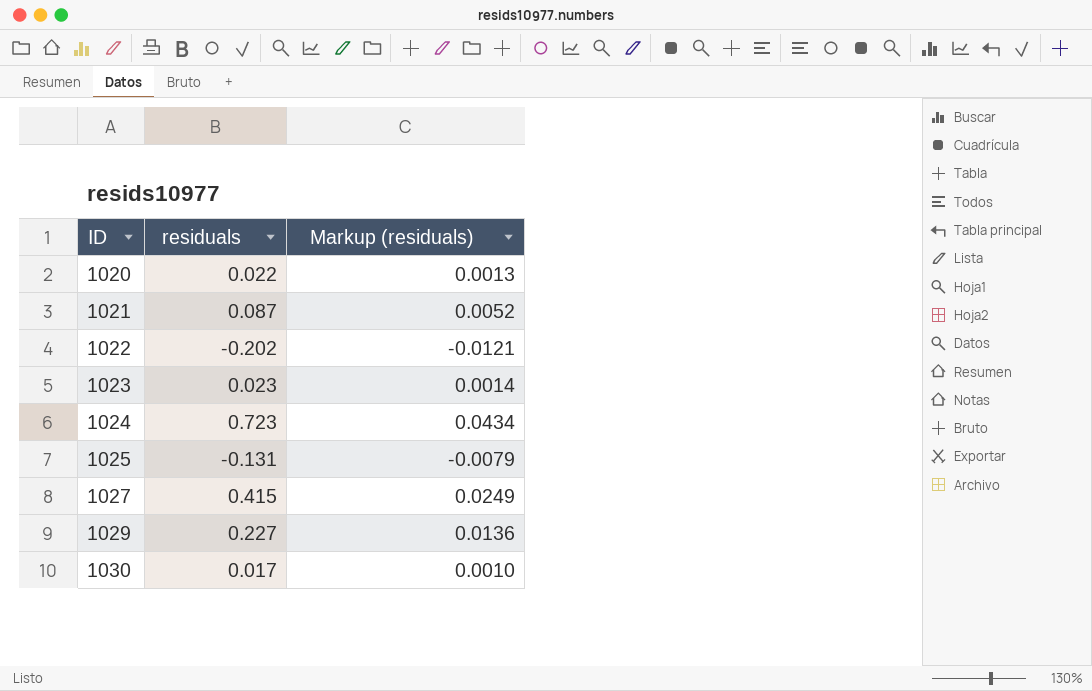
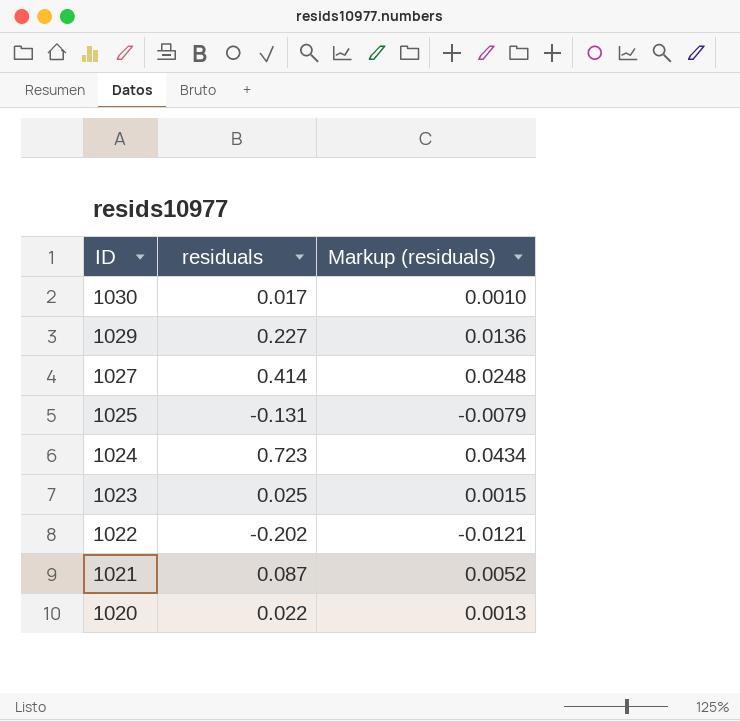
row order: ID ascending -> ID descending
1027 | residuals: 0.415 -> 0.414
1027 | Markup (residuals): 0.0249 -> 0.0248
1023 | residuals: 0.023 -> 0.025
1023 | Markup (residuals): 0.0014 -> 0.0015

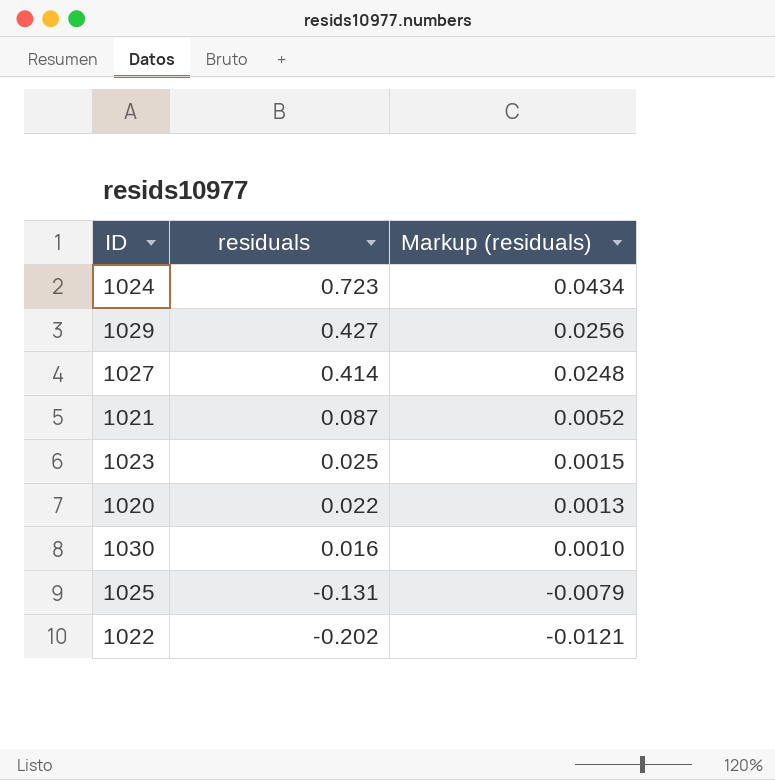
row order: ID descending -> residuals descending
1029 | residuals: 0.227 -> 0.427
1029 | Markup (residuals): 0.0136 -> 0.0256
1030 | residuals: 0.017 -> 0.016

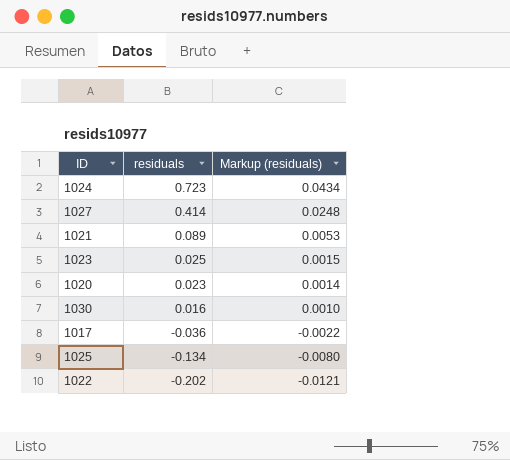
row 1029: 0.427 | 0.0256 -> none
1021 | residuals: 0.087 -> 0.089
1021 | Markup (residuals): 0.0052 -> 0.0053
1020 | residuals: 0.022 -> 0.023
1020 | Markup (residuals): 0.0013 -> 0.0014
row 1017: none -> -0.036 | -0.0022
1025 | residuals: -0.131 -> -0.134
1025 | Markup (residuals): -0.0079 -> -0.0080

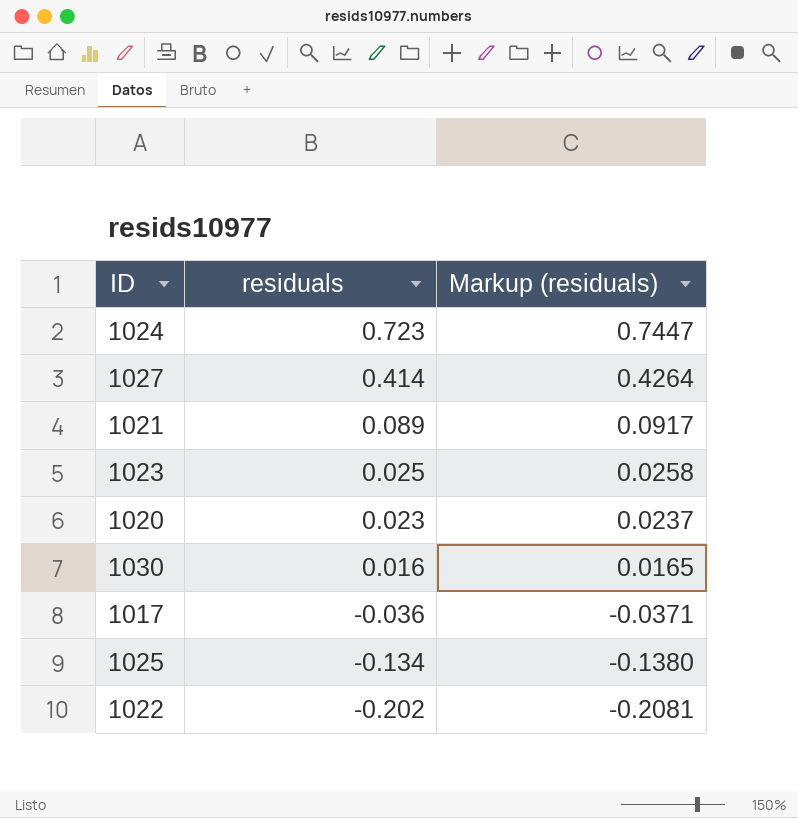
column Markup (residuals) | formula: [residuals] * 0.06 -> [residuals] * 1.03

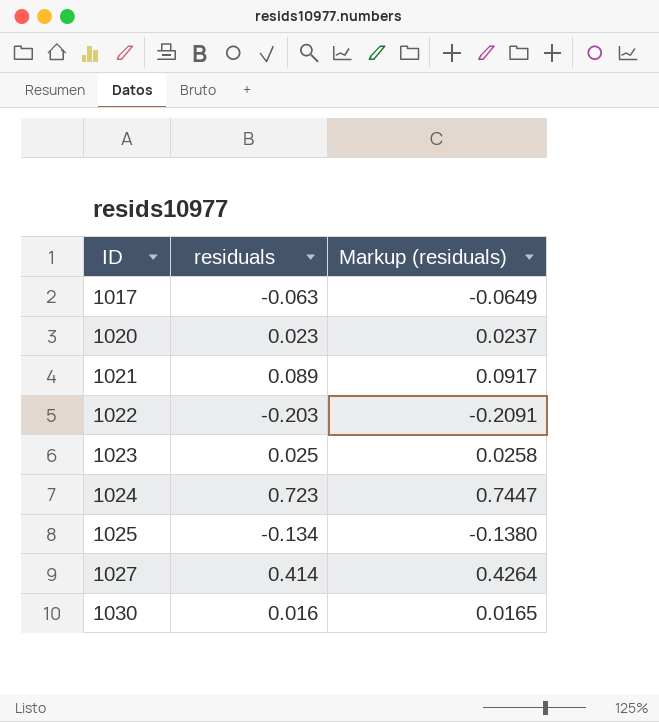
row order: residuals descending -> ID ascending
1017 | residuals: -0.036 -> -0.063
1017 | Markup (residuals): -0.0371 -> -0.0649
1022 | residuals: -0.202 -> -0.203
1022 | Markup (residuals): -0.2081 -> -0.2091

